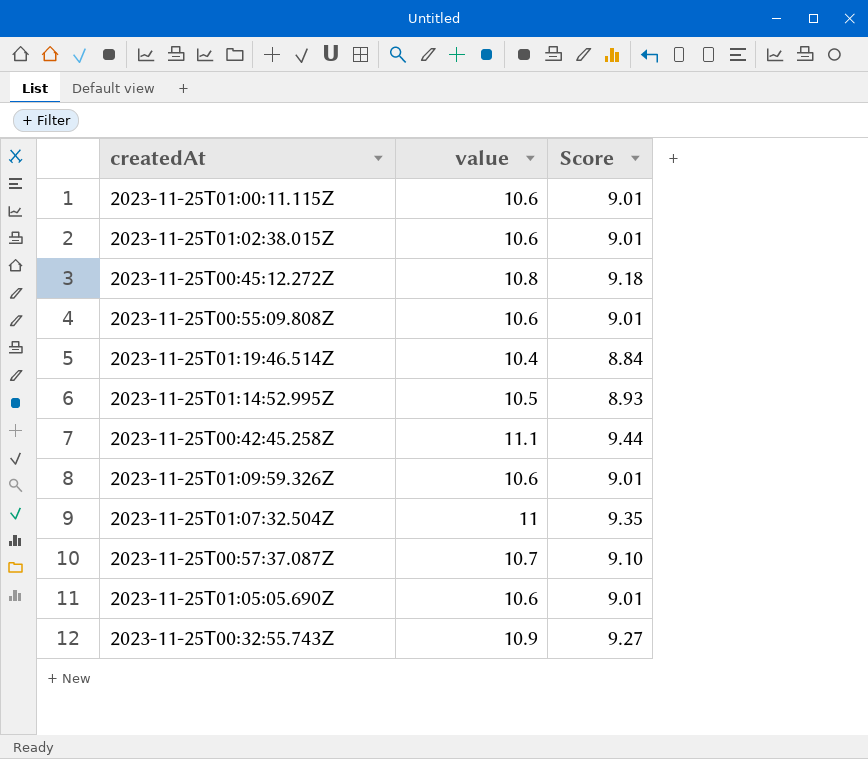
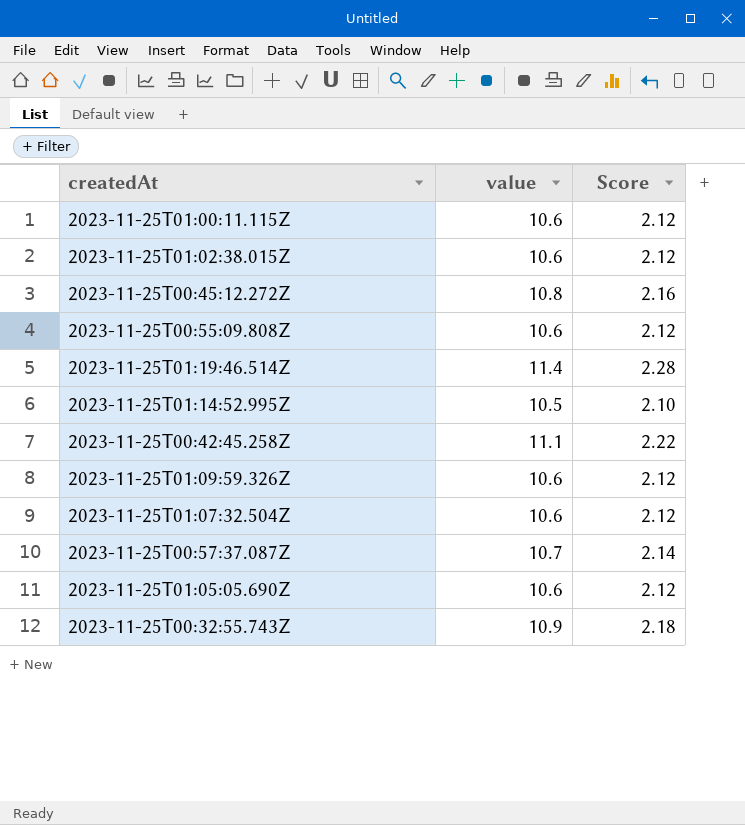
column Score | formula: [value] * 0.85 -> [value] * 0.2
2023-11-25T01:19:46.514Z | value: 10.4 -> 11.4
2023-11-25T01:07:32.504Z | value: 11 -> 10.6

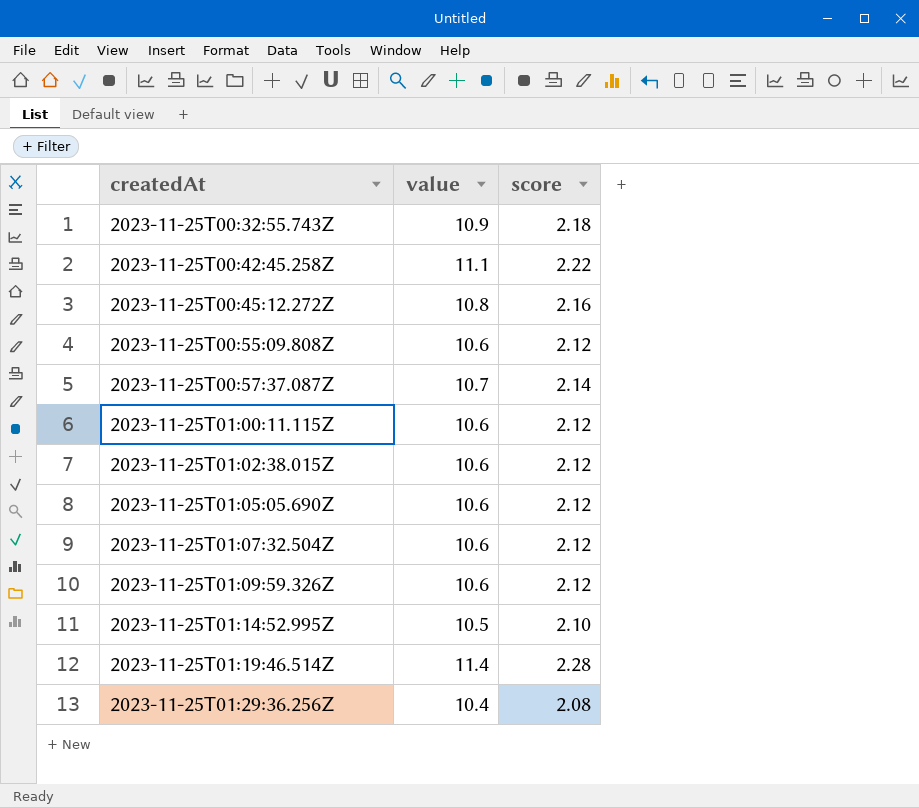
row order: none -> createdAt ascending
column name: Score -> score
row 2023-11-25T01:29:36.256Z: none -> 10.4 | 2.08

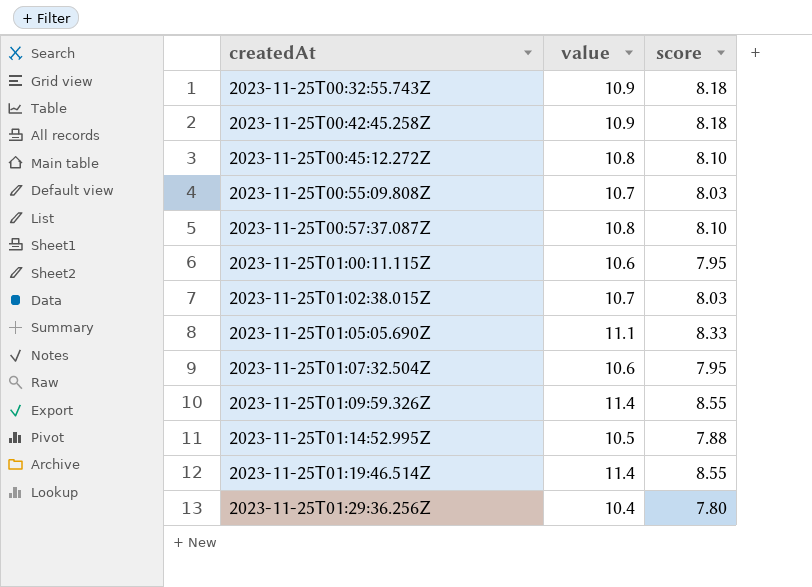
column score | formula: [value] * 0.2 -> [value] * 0.75
2023-11-25T00:42:45.258Z | value: 11.1 -> 10.9
2023-11-25T00:55:09.808Z | value: 10.6 -> 10.7
2023-11-25T00:57:37.087Z | value: 10.7 -> 10.8
2023-11-25T01:02:38.015Z | value: 10.6 -> 10.7
2023-11-25T01:05:05.690Z | value: 10.6 -> 11.1
2023-11-25T01:09:59.326Z | value: 10.6 -> 11.4

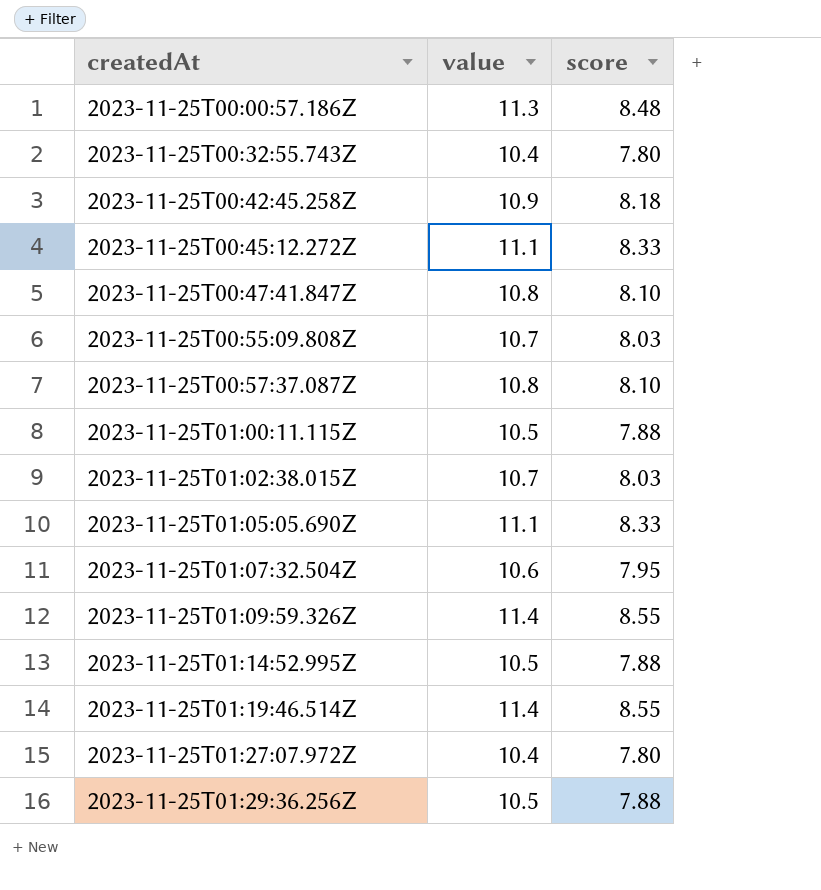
row 2023-11-25T00:00:57.186Z: none -> 11.3 | 8.48
2023-11-25T00:32:55.743Z | value: 10.9 -> 10.4
2023-11-25T00:32:55.743Z | score: 8.18 -> 7.80
2023-11-25T00:45:12.272Z | value: 10.8 -> 11.1
2023-11-25T00:45:12.272Z | score: 8.10 -> 8.33
row 2023-11-25T00:47:41.847Z: none -> 10.8 | 8.10
2023-11-25T01:00:11.115Z | value: 10.6 -> 10.5
2023-11-25T01:00:11.115Z | score: 7.95 -> 7.88
row 2023-11-25T01:27:07.972Z: none -> 10.4 | 7.80
2023-11-25T01:29:36.256Z | value: 10.4 -> 10.5
2023-11-25T01:29:36.256Z | score: 7.80 -> 7.88

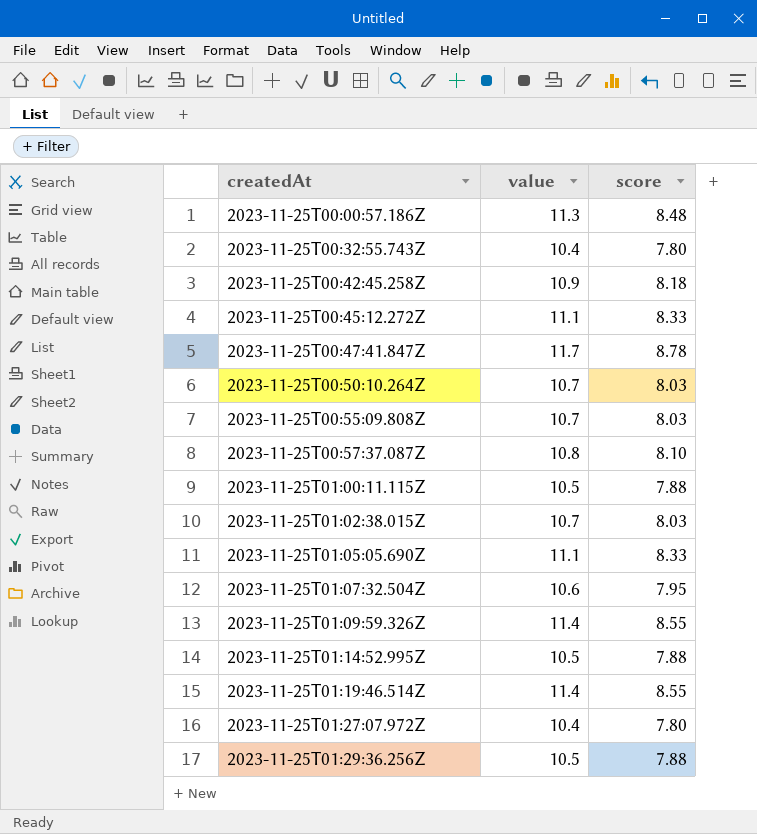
2023-11-25T00:47:41.847Z | value: 10.8 -> 11.7
2023-11-25T00:47:41.847Z | score: 8.10 -> 8.78
row 2023-11-25T00:50:10.264Z: none -> 10.7 | 8.03

